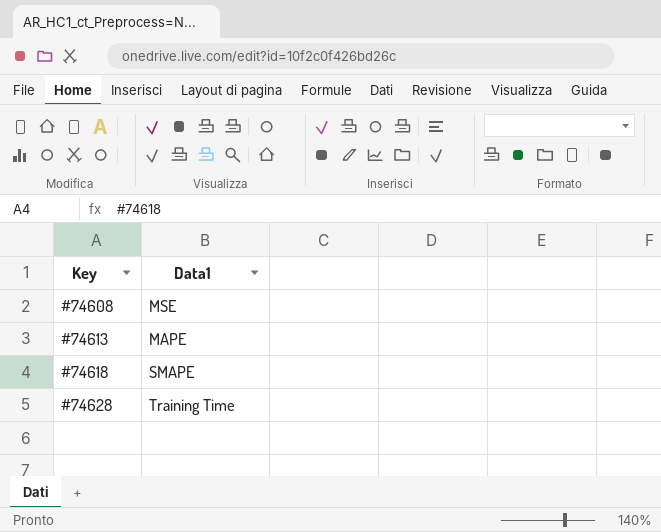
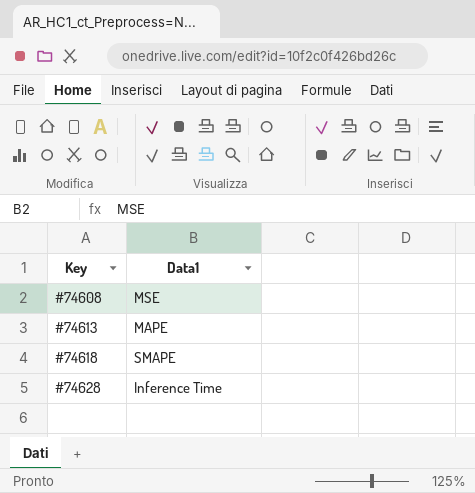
#74628 | Data1: Training Time -> Inference Time

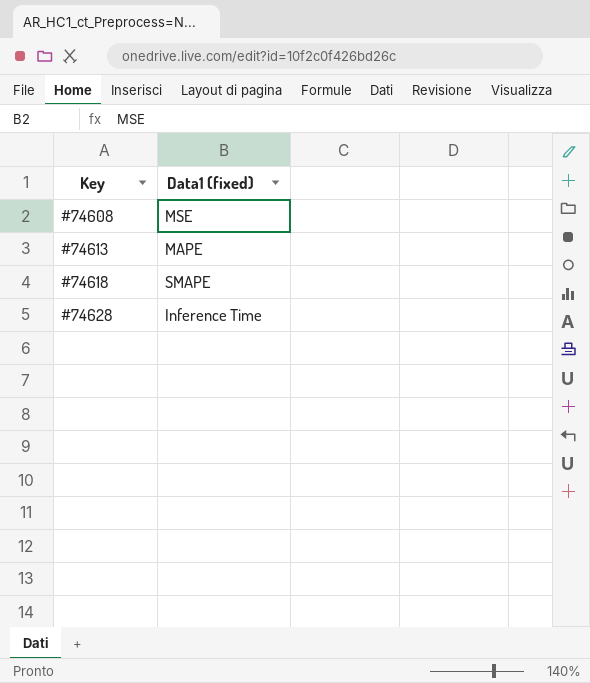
column name: Data1 -> Data1 (fixed)

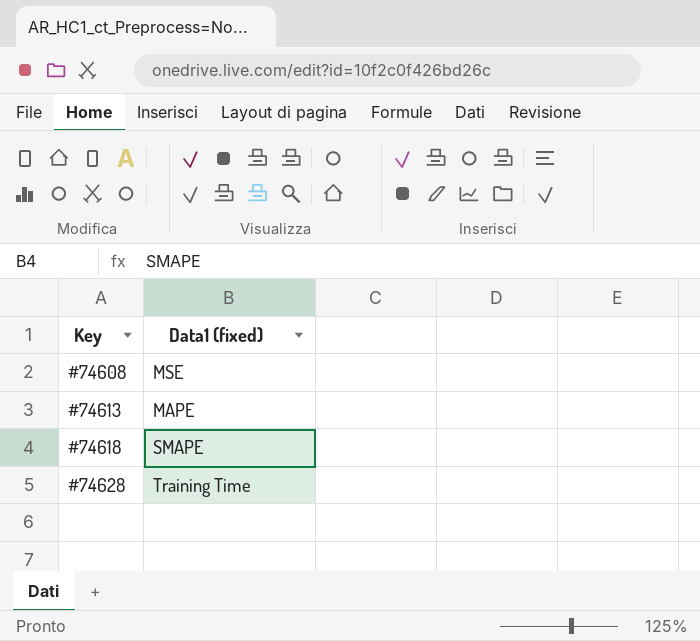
#74628 | Data1 (fixed): Inference Time -> Training Time

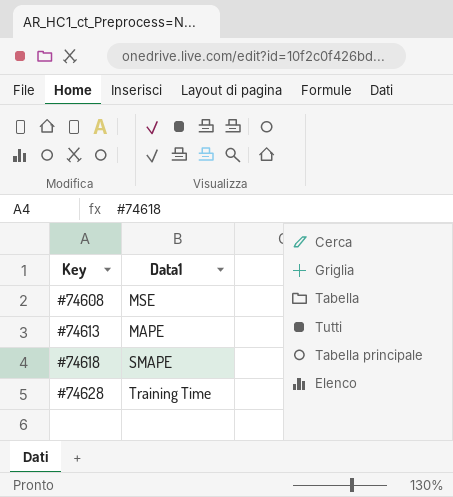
column name: Data1 (fixed) -> Data1

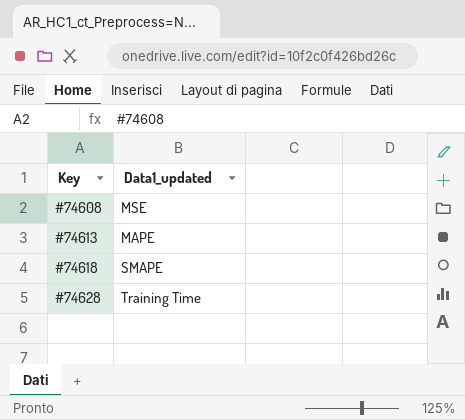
column name: Data1 -> Data1_updated

